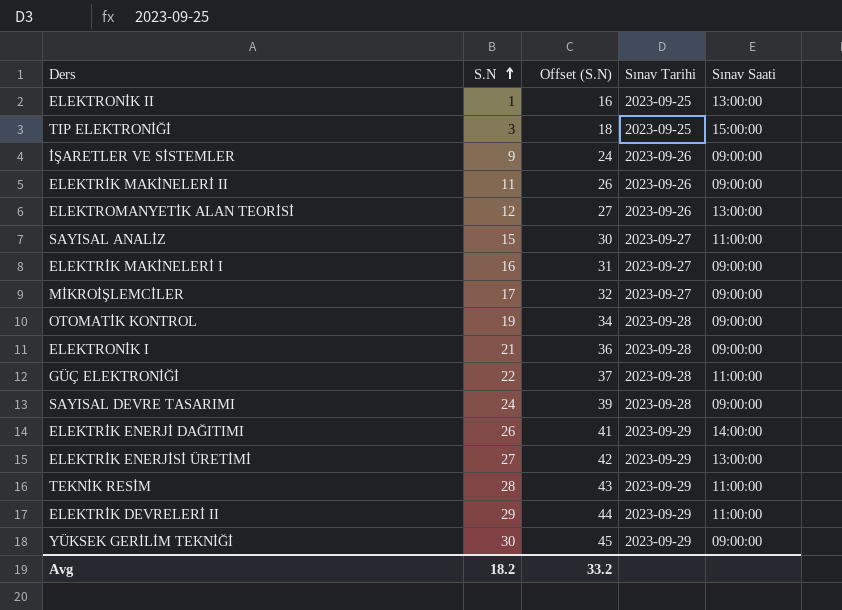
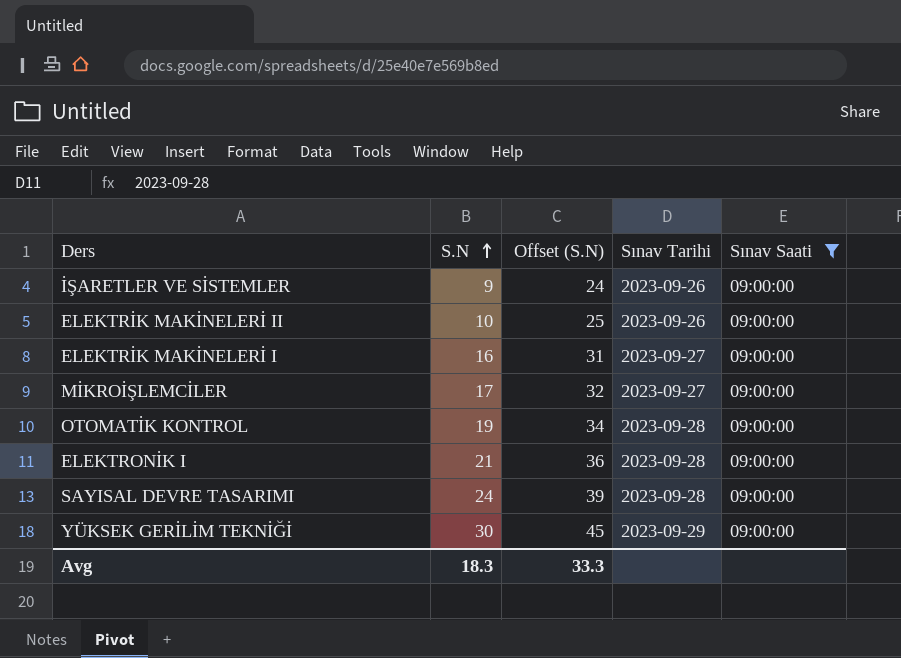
filter: none -> Sınav Saati = 09:00:00
ELEKTRİK MAKİNELERİ II | S.N: 11 -> 10
ELEKTRİK MAKİNELERİ II | Offset (S.N): 26 -> 25
Avg | S.N: 18.2 -> 18.3
Avg | Offset (S.N): 33.2 -> 33.3

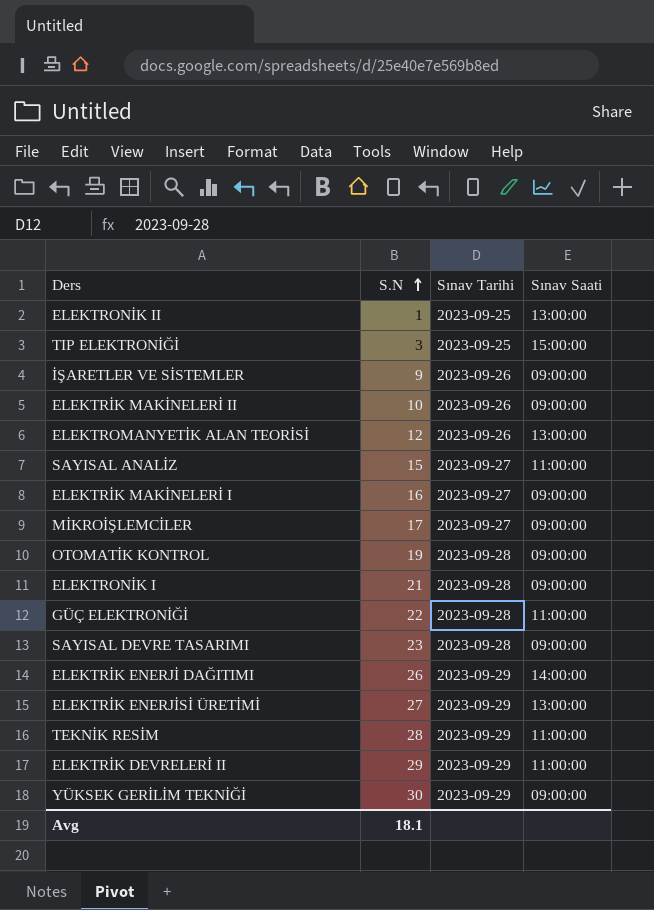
filter: Sınav Saati = 09:00:00 -> none
column Offset (S.N) | formula: [S.N] + 15 -> none
SAYISAL DEVRE TASARIMI | S.N: 24 -> 23
Avg | S.N: 18.3 -> 18.1

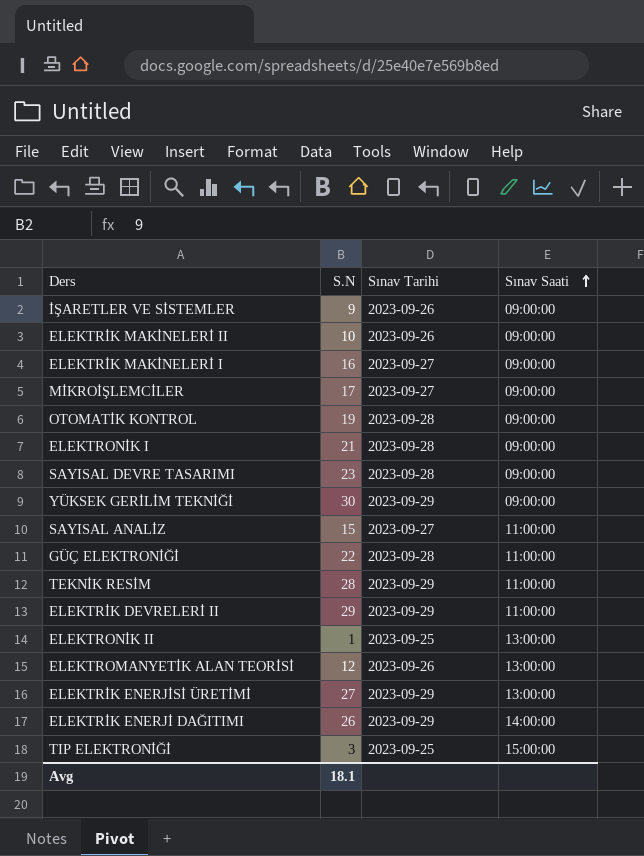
row order: S.N ascending -> Sınav Saati ascending

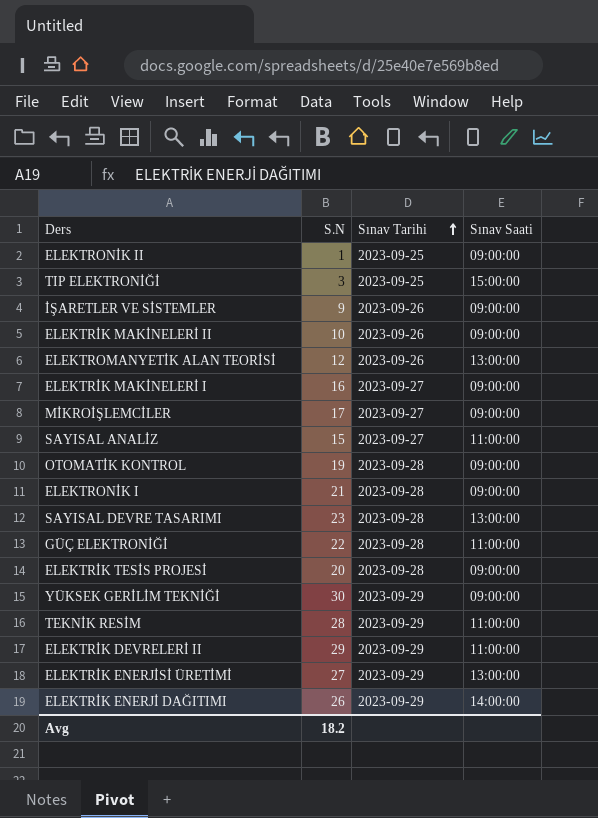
row order: Sınav Saati ascending -> Sınav Tarihi ascending
ELEKTRONİK II | Sınav Saati: 13:00:00 -> 09:00:00
SAYISAL DEVRE TASARIMI | Sınav Saati: 09:00:00 -> 13:00:00
row ELEKTRİK TESİS PROJESİ: none -> 20 | 2023-09-28 | 09:00:00
Avg | S.N: 18.1 -> 18.2

